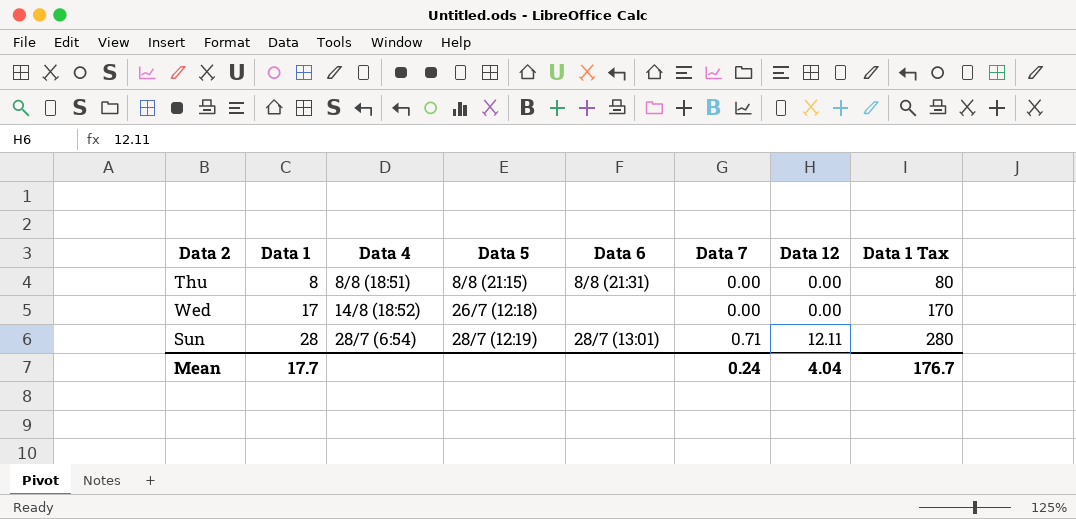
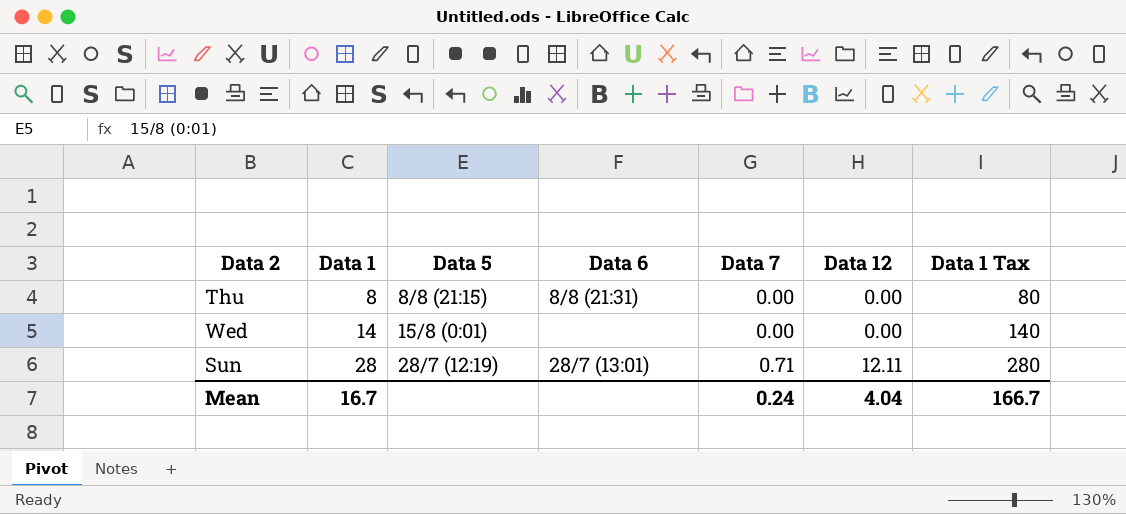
column Data 4 | position: 3 -> none
Wed | Data 1: 17 -> 14
Wed | Data 5: 26/7 (12:18) -> 15/8 (0:01)
Wed | Data 1 Tax: 170 -> 140
Mean | Data 1: 17.7 -> 16.7
Mean | Data 1 Tax: 176.7 -> 166.7

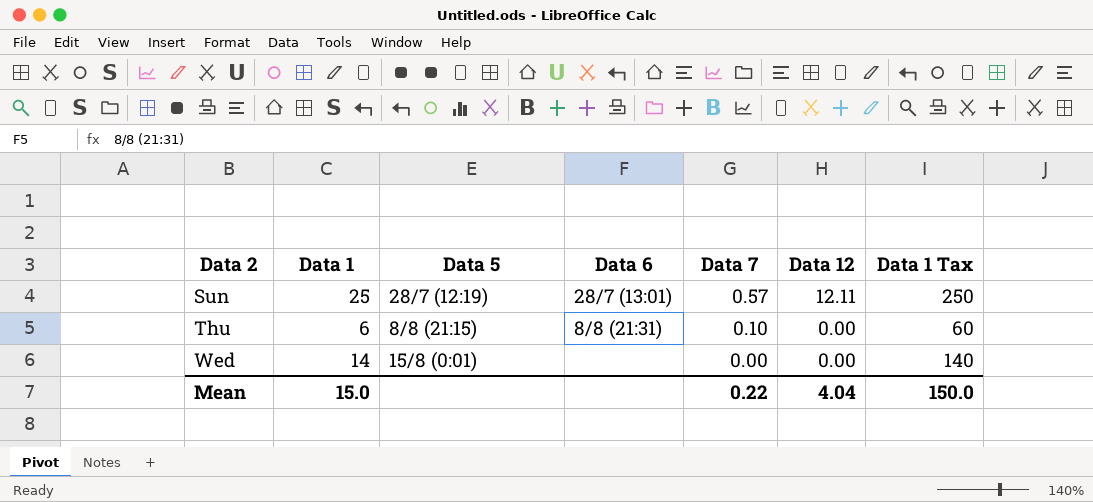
row order: Data 1 ascending -> Data 2 ascending
Sun | Data 1: 28 -> 25
Sun | Data 7: 0.71 -> 0.57
Sun | Data 1 Tax: 280 -> 250
Thu | Data 1: 8 -> 6
Thu | Data 7: 0.00 -> 0.10
Thu | Data 1 Tax: 80 -> 60
Mean | Data 1: 16.7 -> 15.0
Mean | Data 7: 0.24 -> 0.22
Mean | Data 1 Tax: 166.7 -> 150.0

